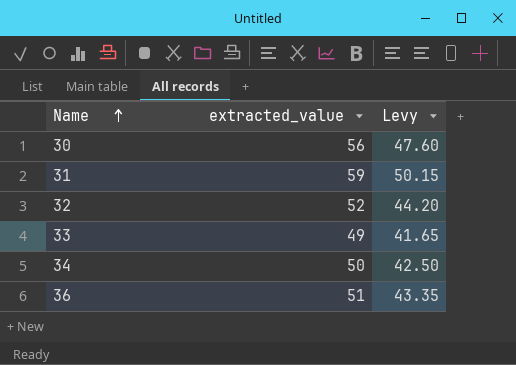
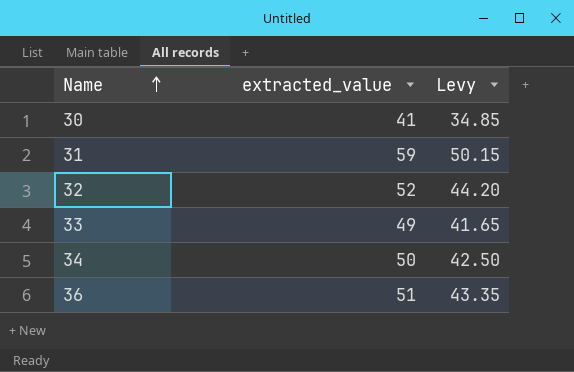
30 | extracted_value: 56 -> 41
30 | Levy: 47.60 -> 34.85

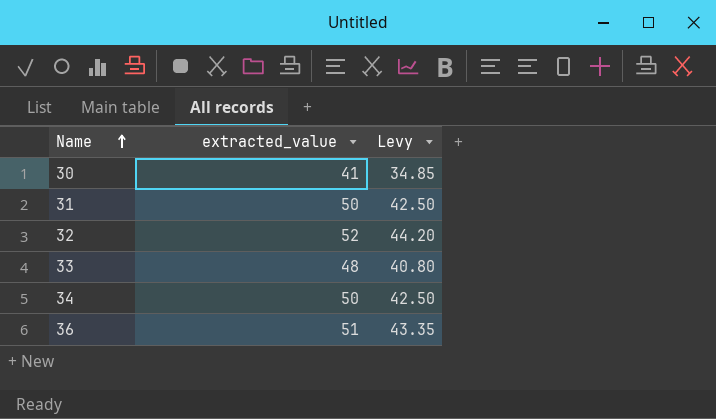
31 | extracted_value: 59 -> 50
31 | Levy: 50.15 -> 42.50
33 | extracted_value: 49 -> 48
33 | Levy: 41.65 -> 40.80

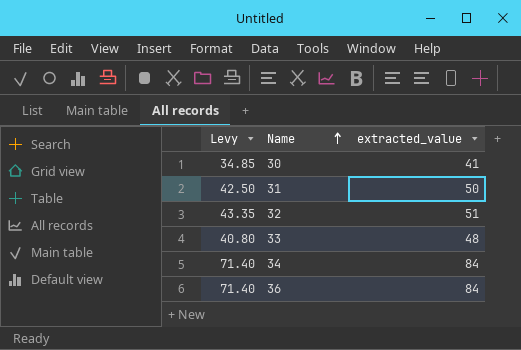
column Levy | position: 3 -> 1
32 | Levy: 44.20 -> 43.35
32 | extracted_value: 52 -> 51
34 | Levy: 42.50 -> 71.40
34 | extracted_value: 50 -> 84
36 | Levy: 43.35 -> 71.40
36 | extracted_value: 51 -> 84

